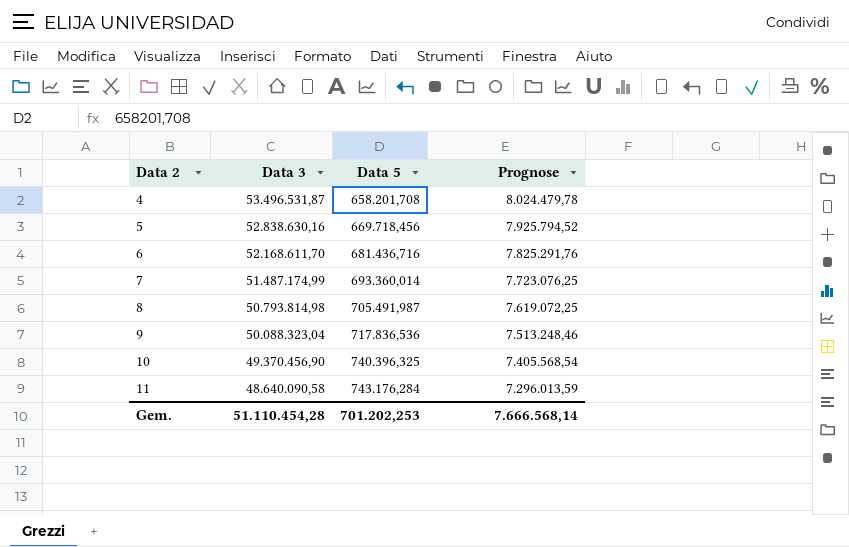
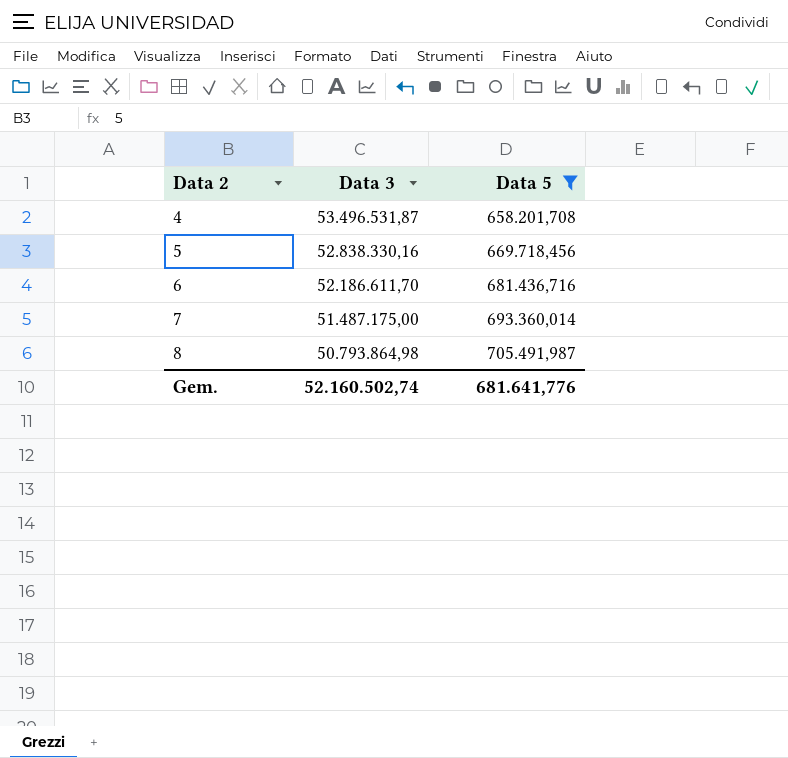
filter: none -> Data 5 <= 705.491,987
column Prognose | formula: [Data 3] * 0,15 -> none
5 | Data 3: 52.838.630,16 -> 52.838.330,16
6 | Data 3: 52.168.611,70 -> 52.186.611,70
7 | Data 3: 51.487.174,99 -> 51.487.175,00
8 | Data 3: 50.793.814,98 -> 50.793.864,98
Gem. | Data 3: 51.110.454,28 -> 52.160.502,74
Gem. | Data 5: 701.202,253 -> 681.641,776

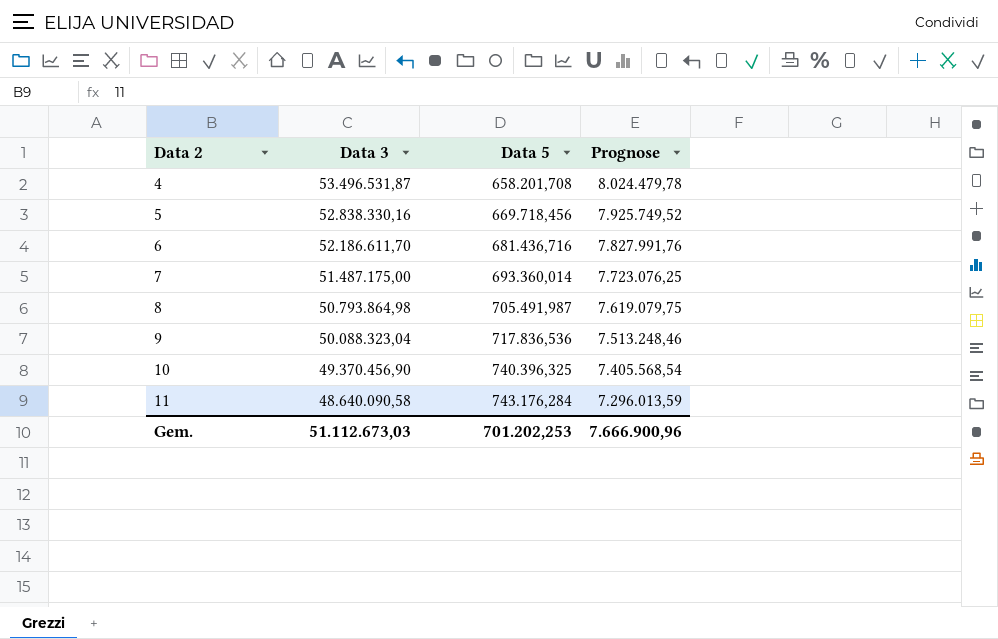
filter: Data 5 <= 705.491,987 -> none
column Prognose | formula: none -> [Data 3] * 0,15
Gem. | Data 3: 52.160.502,74 -> 51.112.673,03
Gem. | Data 5: 681.641,776 -> 701.202,253

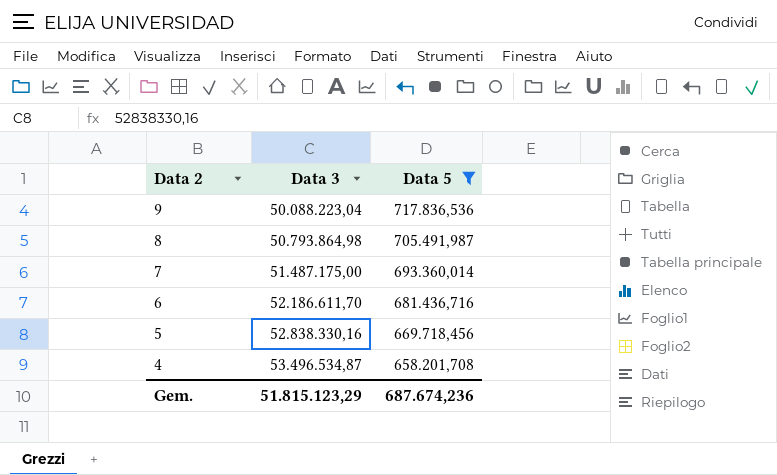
filter: none -> Data 5 <= 717.836,536
row order: Data 2 ascending -> Data 2 descending
column Prognose | formula: [Data 3] * 0,15 -> none
9 | Data 3: 50.088.323,04 -> 50.088.223,04
4 | Data 3: 53.496.531,87 -> 53.496.534,87
Gem. | Data 3: 51.112.673,03 -> 51.815.123,29
Gem. | Data 5: 701.202,253 -> 687.674,236

